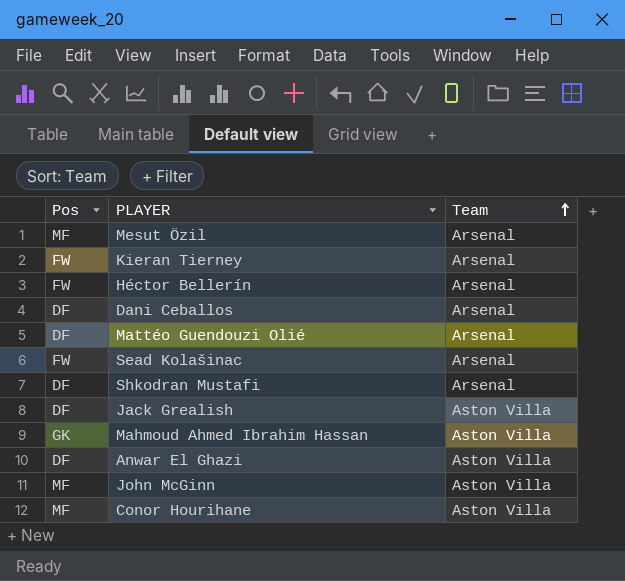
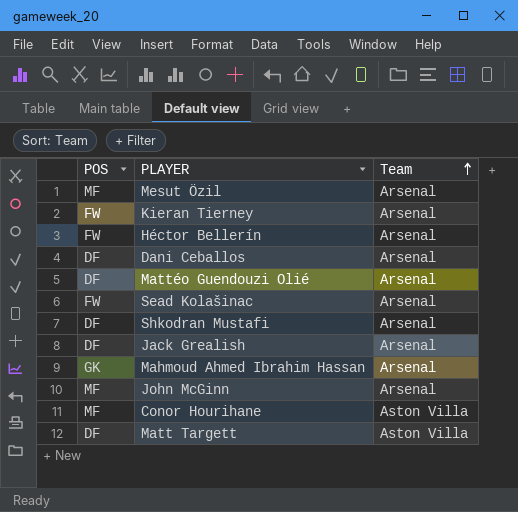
column name: Pos -> POS
row Anwar El Ghazi: DF | Aston Villa -> none
Jack Grealish | Team: Aston Villa -> Arsenal
Mahmoud Ahmed Ibrahim Hassan | Team: Aston Villa -> Arsenal
John McGinn | Team: Aston Villa -> Arsenal
row Matt Targett: none -> DF | Aston Villa

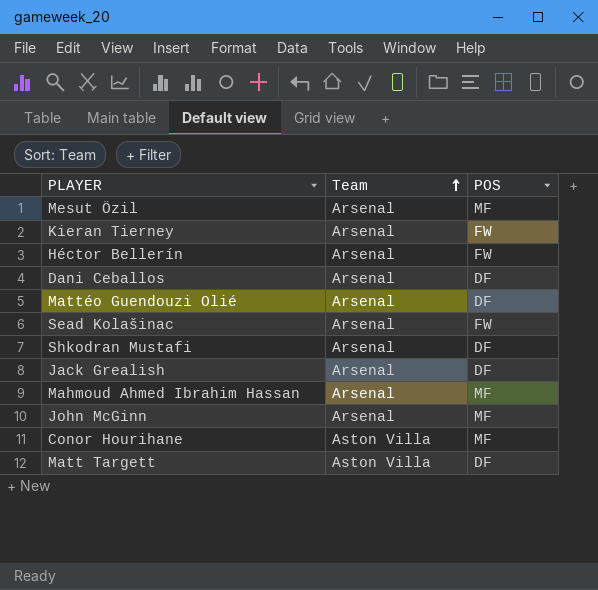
column POS | position: 1 -> 3
Mahmoud Ahmed Ibrahim Hassan | POS: GK -> MF

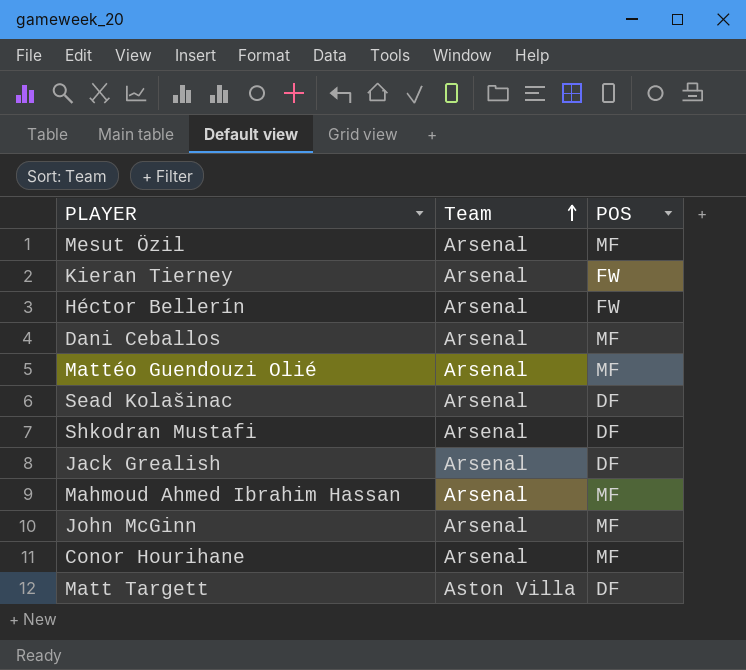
Dani Ceballos | POS: DF -> MF
Mattéo Guendouzi Olié | POS: DF -> MF
Sead Kolašinac | POS: FW -> DF
Conor Hourihane | Team: Aston Villa -> Arsenal

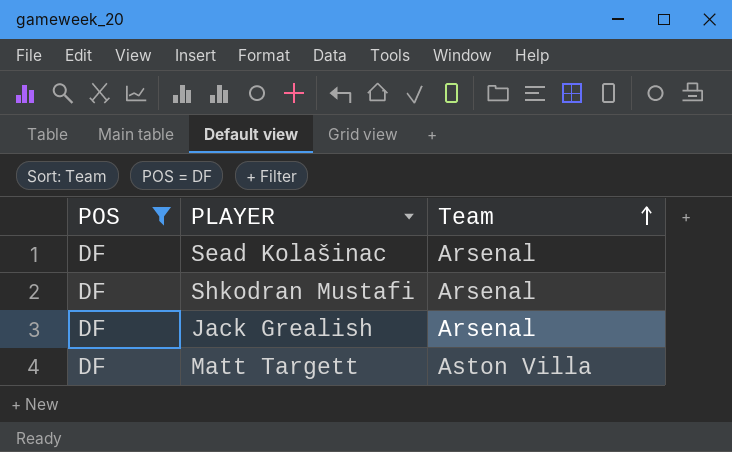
filter: none -> POS = DF
column POS | position: 3 -> 1

